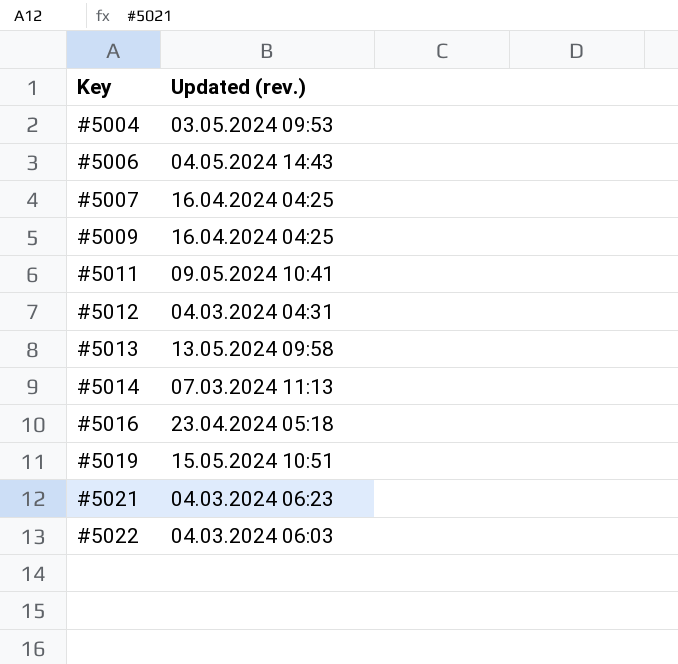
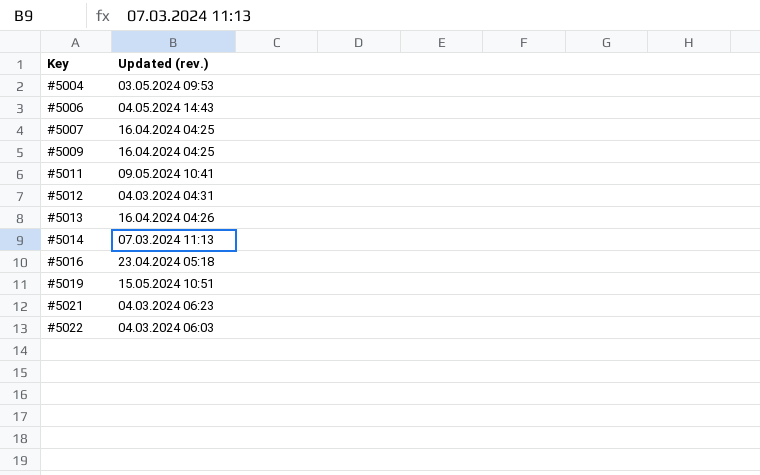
#5013 | Updated (rev.): 13.05.2024 09:58 -> 16.04.2024 04:26

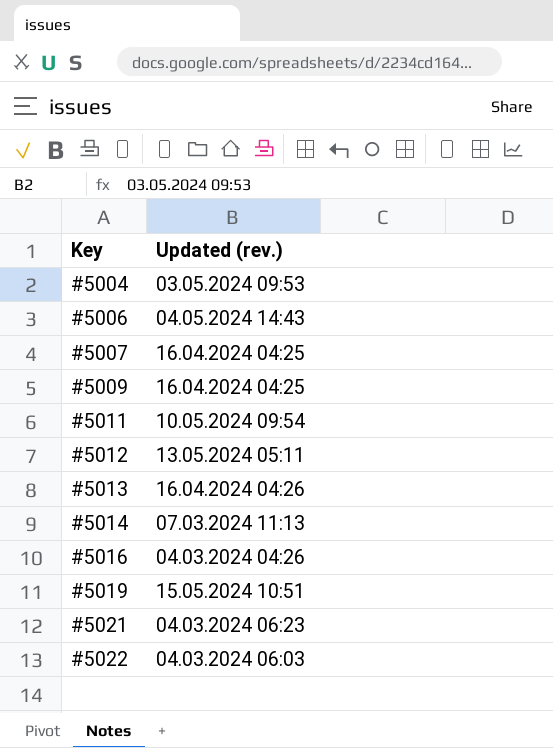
#5011 | Updated (rev.): 09.05.2024 10:41 -> 10.05.2024 09:54
#5012 | Updated (rev.): 04.03.2024 04:31 -> 13.05.2024 05:11
#5016 | Updated (rev.): 23.04.2024 05:18 -> 04.03.2024 04:26

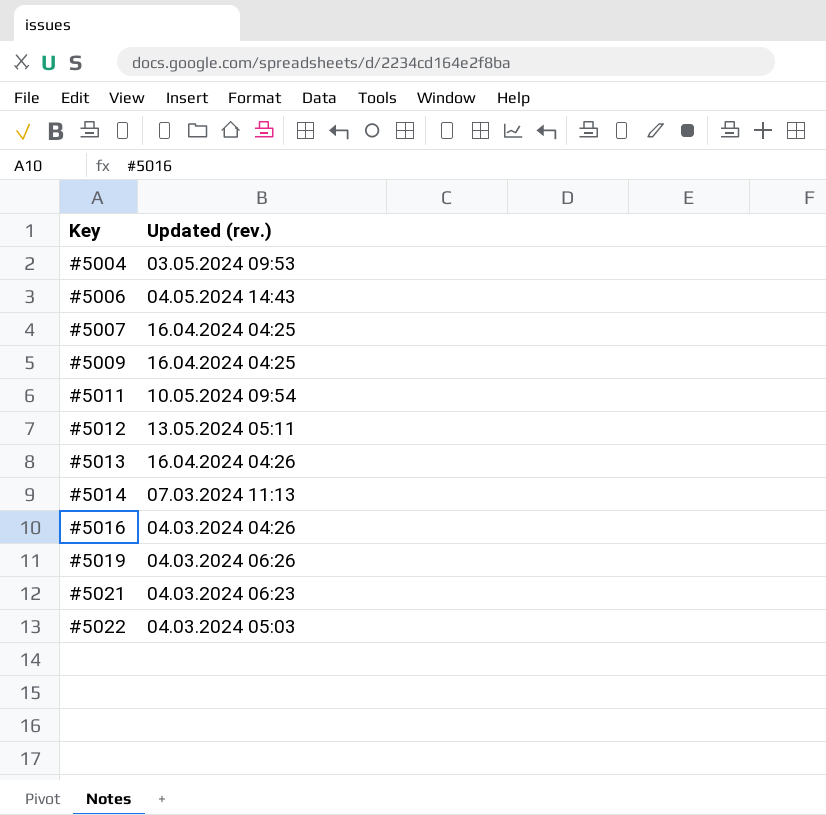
#5019 | Updated (rev.): 15.05.2024 10:51 -> 04.03.2024 06:26
#5022 | Updated (rev.): 04.03.2024 06:03 -> 04.03.2024 05:03

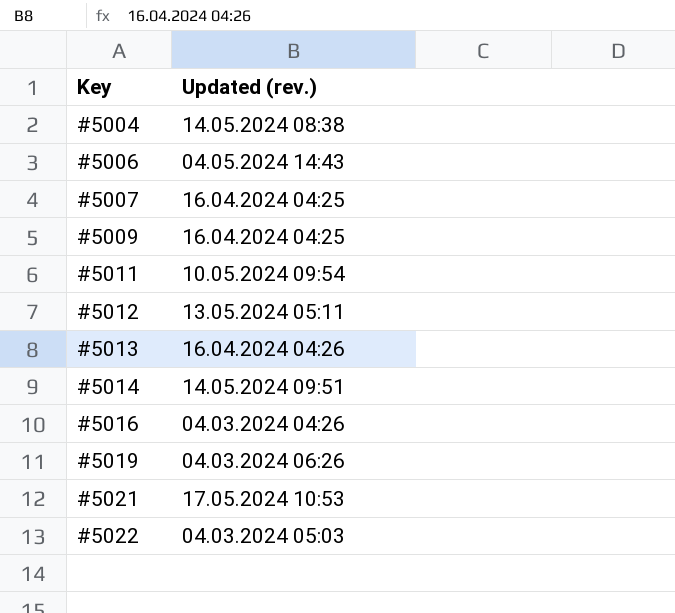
#5004 | Updated (rev.): 03.05.2024 09:53 -> 14.05.2024 08:38
#5014 | Updated (rev.): 07.03.2024 11:13 -> 14.05.2024 09:51
#5021 | Updated (rev.): 04.03.2024 06:23 -> 17.05.2024 10:53

